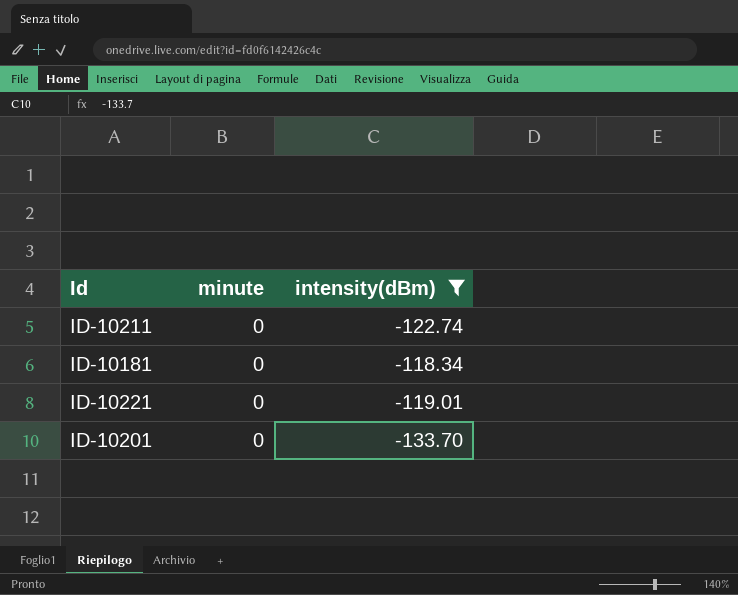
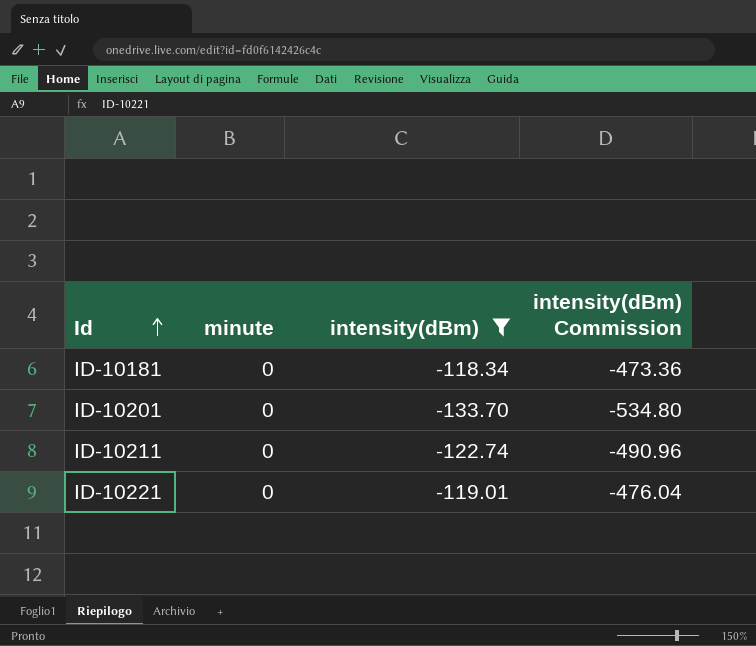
row order: none -> Id ascending
column intensity(dBm) Commission | formula: none -> [intensity(dBm)] * 4

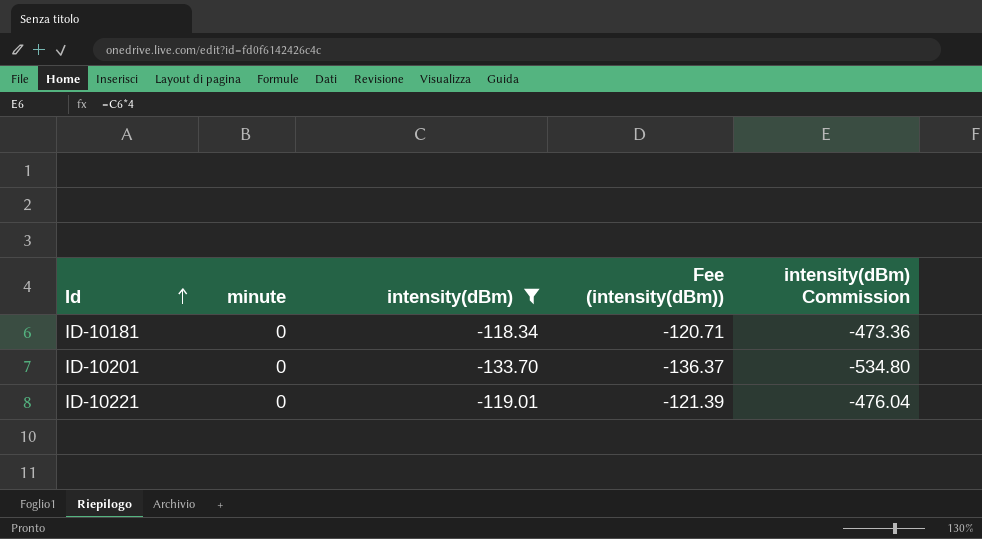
column Fee (intensity(dBm)) | formula: none -> [intensity(dBm)] * 1.02
row ID-10211: 0 | -122.74 | -490.96 -> none

